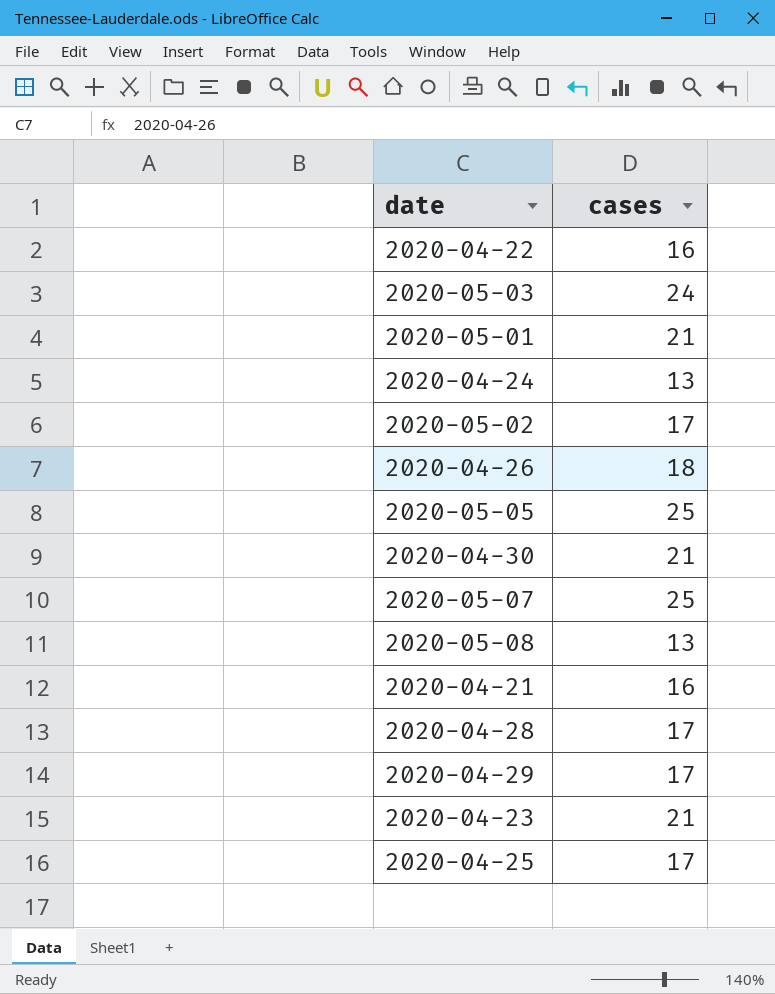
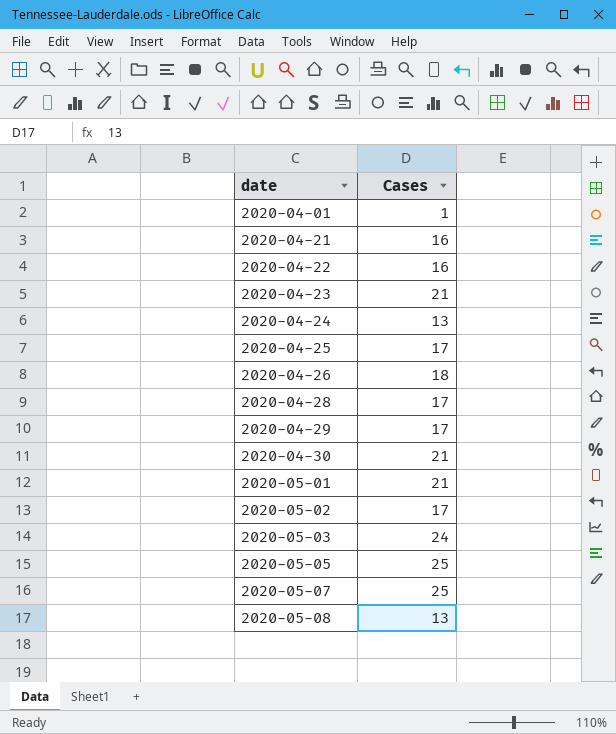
row order: none -> date ascending
column name: cases -> Cases
row 2020-04-01: none -> 1

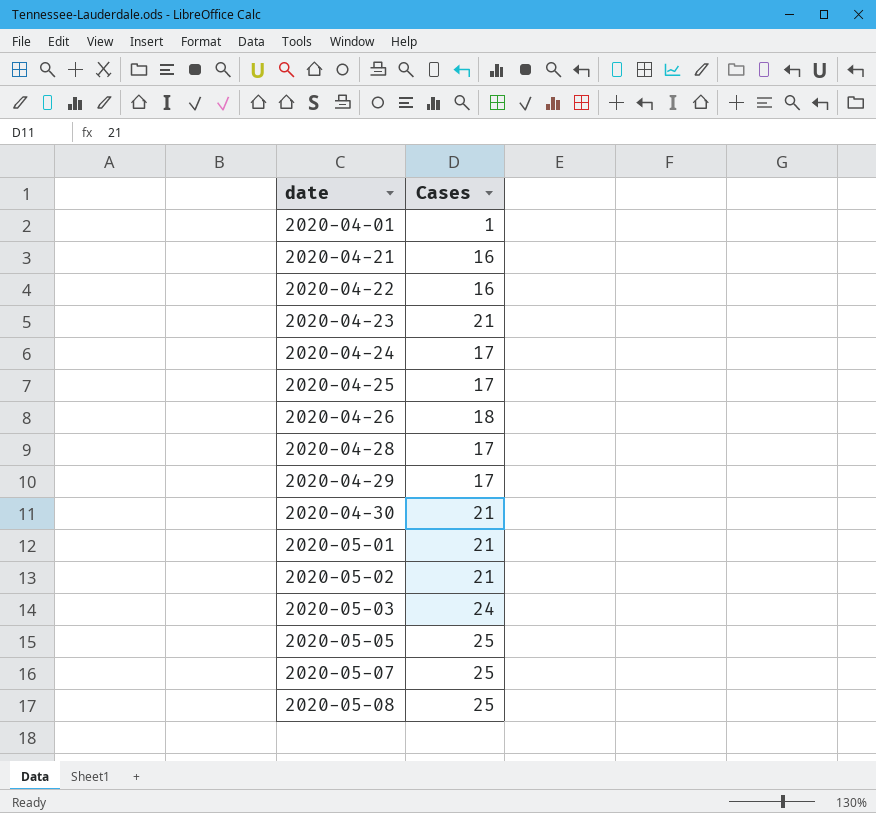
2020-04-24 | Cases: 13 -> 17
2020-05-02 | Cases: 17 -> 21
2020-05-08 | Cases: 13 -> 25

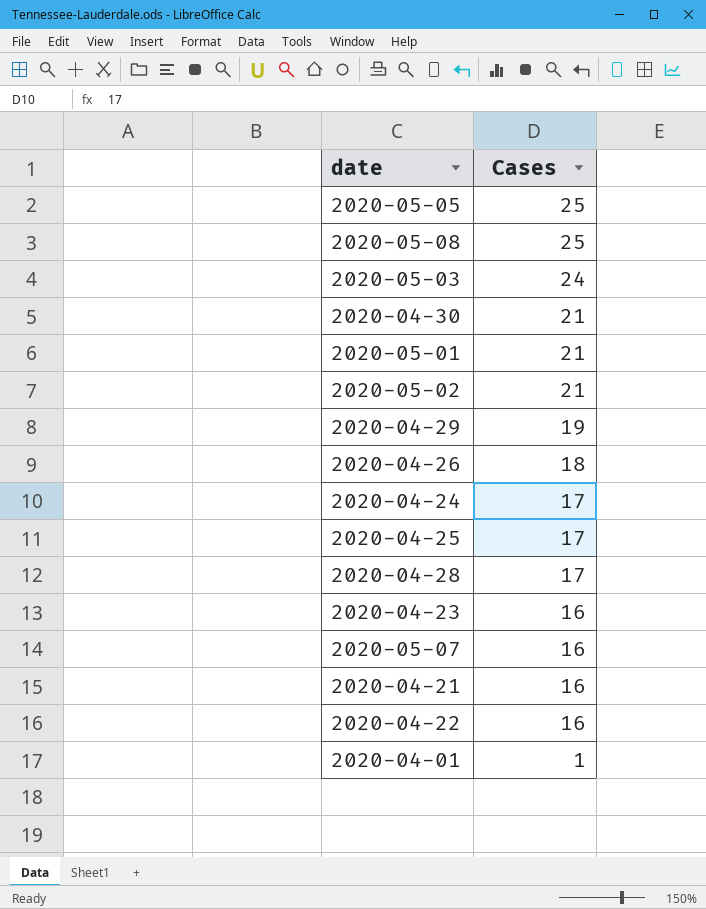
row order: date ascending -> Cases descending
2020-04-29 | Cases: 17 -> 19
2020-04-23 | Cases: 21 -> 16
2020-05-07 | Cases: 25 -> 16

